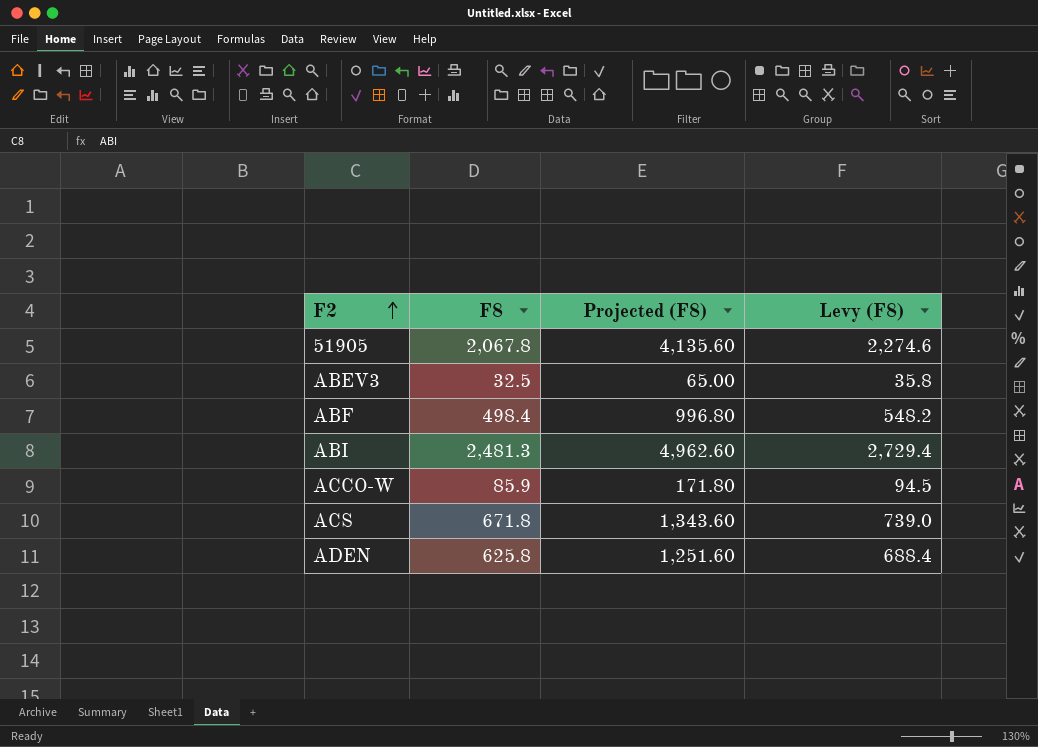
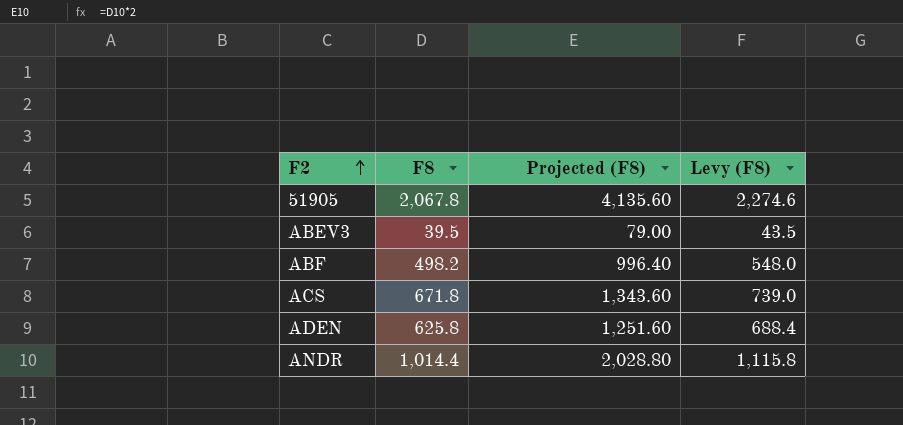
row ABI: 2,481.3 | 4,962.60 | 2,729.4 -> none
row ACCO-W: 85.9 | 171.80 | 94.5 -> none
ABEV3 | F8: 32.5 -> 39.5
ABEV3 | Projected (F8): 65.00 -> 79.00
ABEV3 | Levy (F8): 35.8 -> 43.5
ABF | F8: 498.4 -> 498.2
ABF | Projected (F8): 996.80 -> 996.40
ABF | Levy (F8): 548.2 -> 548.0
row ANDR: none -> 1,014.4 | 2,028.80 | 1,115.8

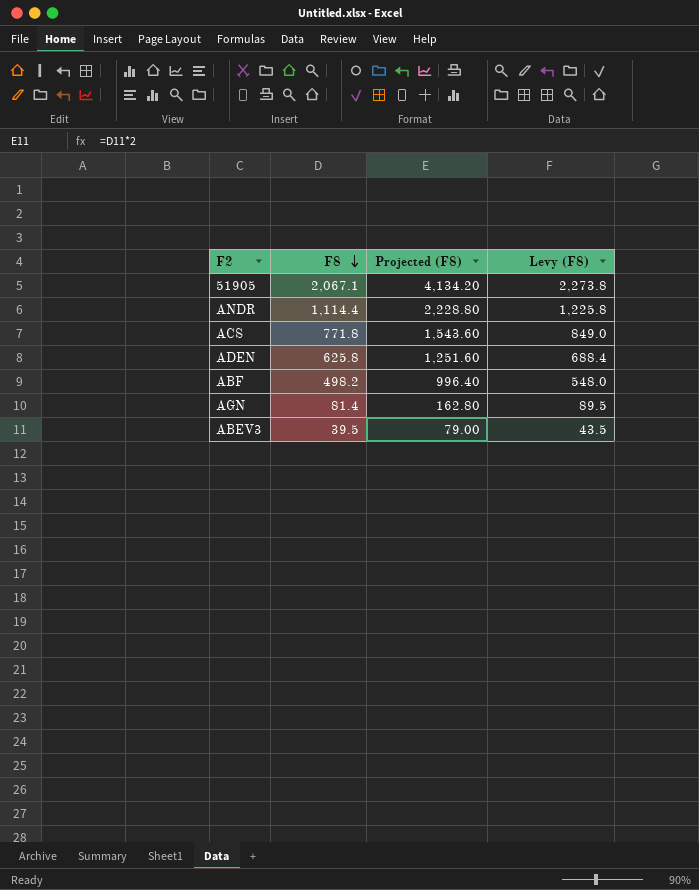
row order: F2 ascending -> F8 descending
51905 | F8: 2,067.8 -> 2,067.1
51905 | Projected (F8): 4,135.60 -> 4,134.20
51905 | Levy (F8): 2,274.6 -> 2,273.8
ANDR | F8: 1,014.4 -> 1,114.4
ANDR | Projected (F8): 2,028.80 -> 2,228.80
ANDR | Levy (F8): 1,115.8 -> 1,225.8
ACS | F8: 671.8 -> 771.8
ACS | Projected (F8): 1,343.60 -> 1,543.60
ACS | Levy (F8): 739.0 -> 849.0
row AGN: none -> 81.4 | 162.80 | 89.5

